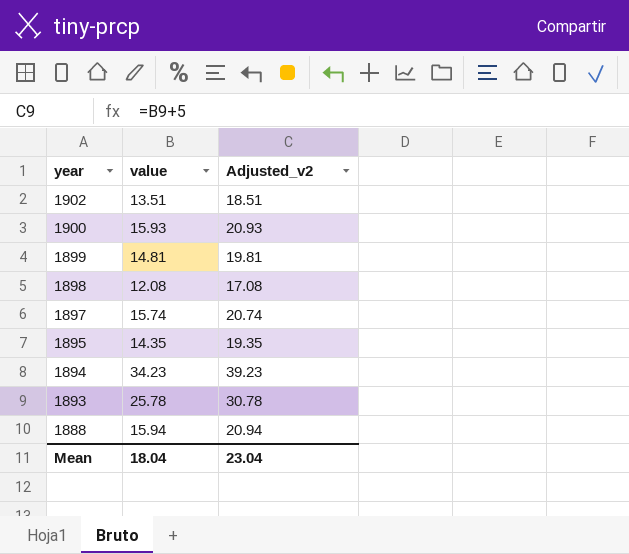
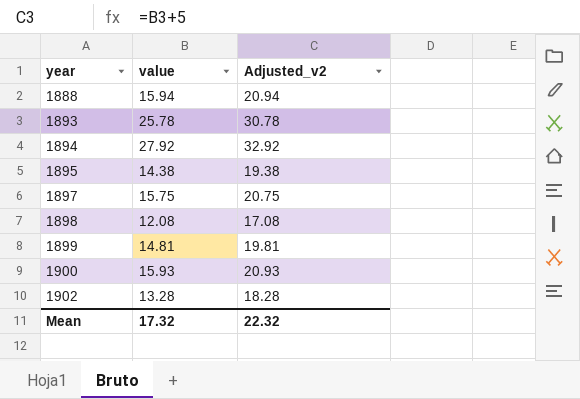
row order: year descending -> year ascending
1894 | value: 34.23 -> 27.92
1894 | Adjusted_v2: 39.23 -> 32.92
1895 | value: 14.35 -> 14.38
1895 | Adjusted_v2: 19.35 -> 19.38
1897 | value: 15.74 -> 15.75
1897 | Adjusted_v2: 20.74 -> 20.75
1902 | value: 13.51 -> 13.28
1902 | Adjusted_v2: 18.51 -> 18.28
Mean | value: 18.04 -> 17.32
Mean | Adjusted_v2: 23.04 -> 22.32

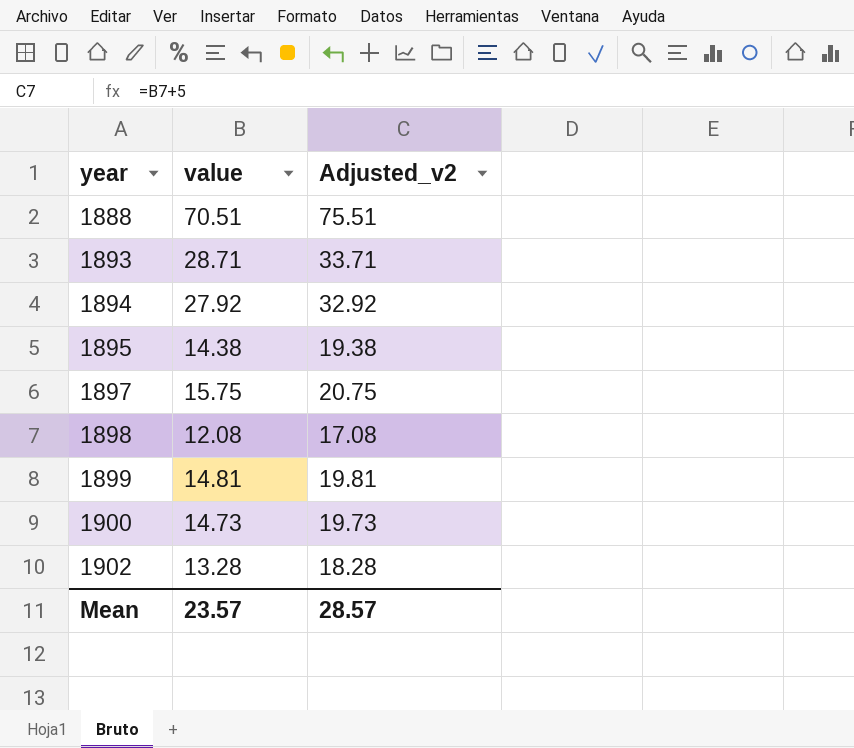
1888 | value: 15.94 -> 70.51
1888 | Adjusted_v2: 20.94 -> 75.51
1893 | value: 25.78 -> 28.71
1893 | Adjusted_v2: 30.78 -> 33.71
1900 | value: 15.93 -> 14.73
1900 | Adjusted_v2: 20.93 -> 19.73
Mean | value: 17.32 -> 23.57
Mean | Adjusted_v2: 22.32 -> 28.57

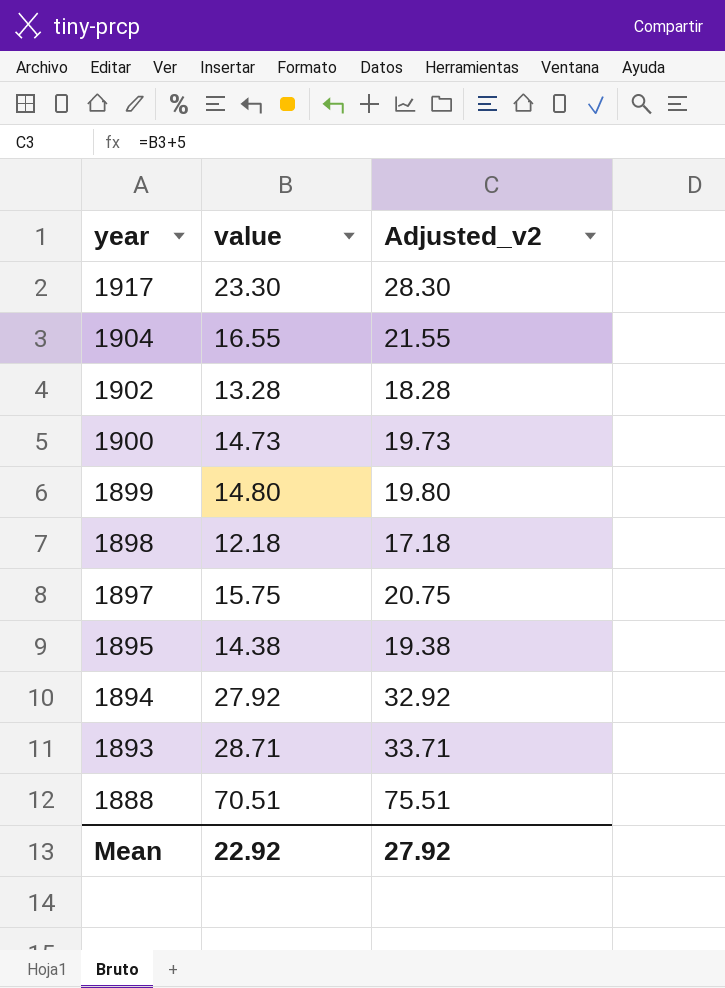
row order: year ascending -> year descending
row 1917: none -> 23.30 | 28.30
row 1904: none -> 16.55 | 21.55
1899 | value: 14.81 -> 14.80
1899 | Adjusted_v2: 19.81 -> 19.80
1898 | value: 12.08 -> 12.18
1898 | Adjusted_v2: 17.08 -> 17.18
Mean | value: 23.57 -> 22.92
Mean | Adjusted_v2: 28.57 -> 27.92

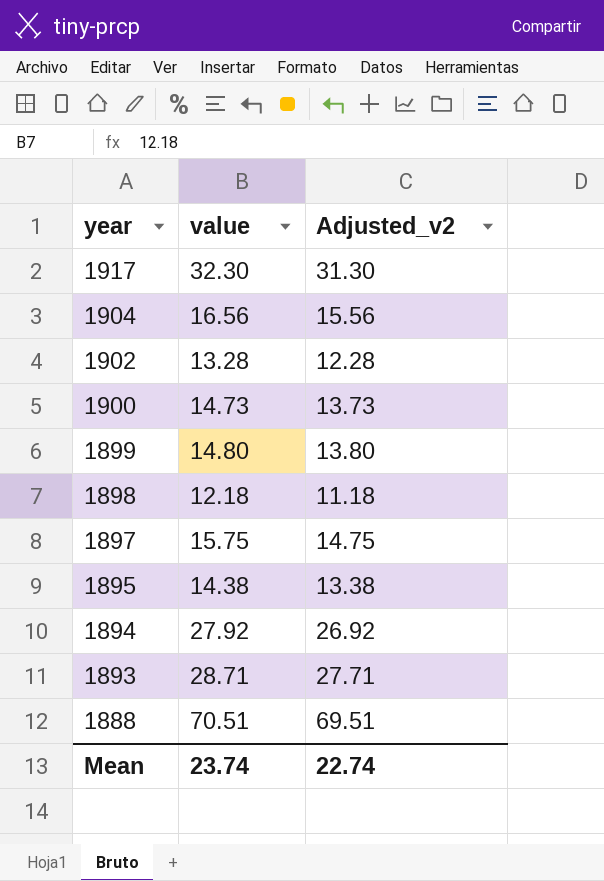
column Adjusted_v2 | formula: [value] + 5 -> [value] - 1
1917 | value: 23.30 -> 32.30
1904 | value: 16.55 -> 16.56
Mean | value: 22.92 -> 23.74
Mean | Adjusted_v2: 27.92 -> 22.74

